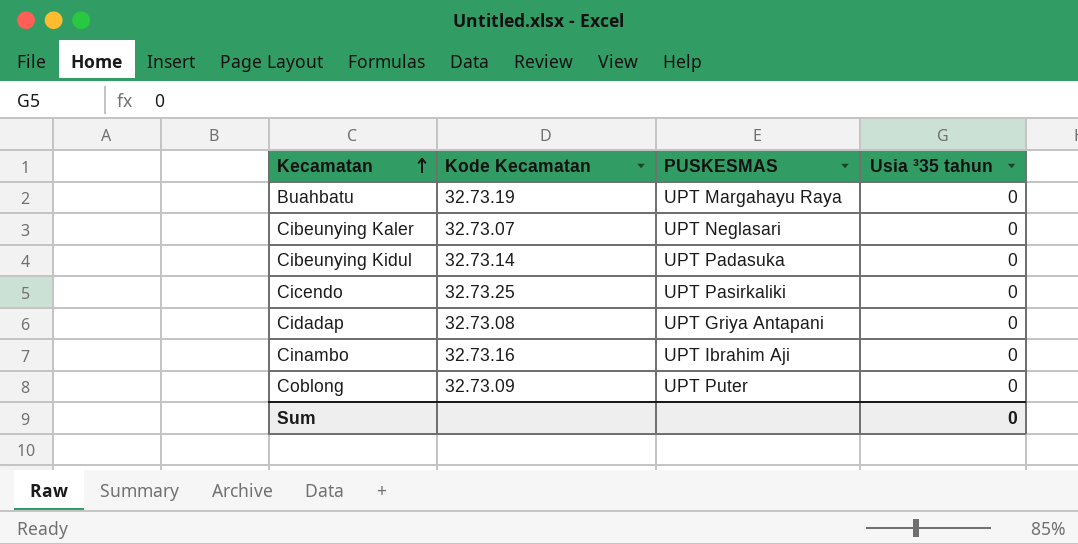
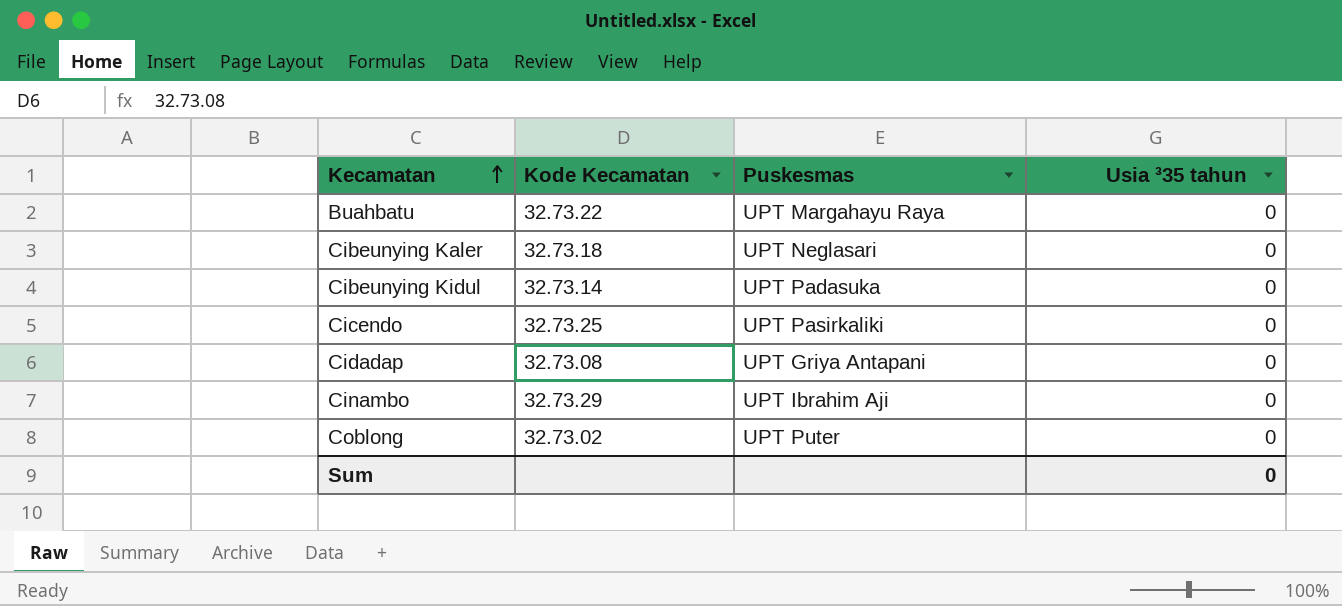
column name: PUSKESMAS -> Puskesmas
Buahbatu | Kode Kecamatan: 32.73.19 -> 32.73.22
Cibeunying Kaler | Kode Kecamatan: 32.73.07 -> 32.73.18
Cinambo | Kode Kecamatan: 32.73.16 -> 32.73.29
Coblong | Kode Kecamatan: 32.73.09 -> 32.73.02

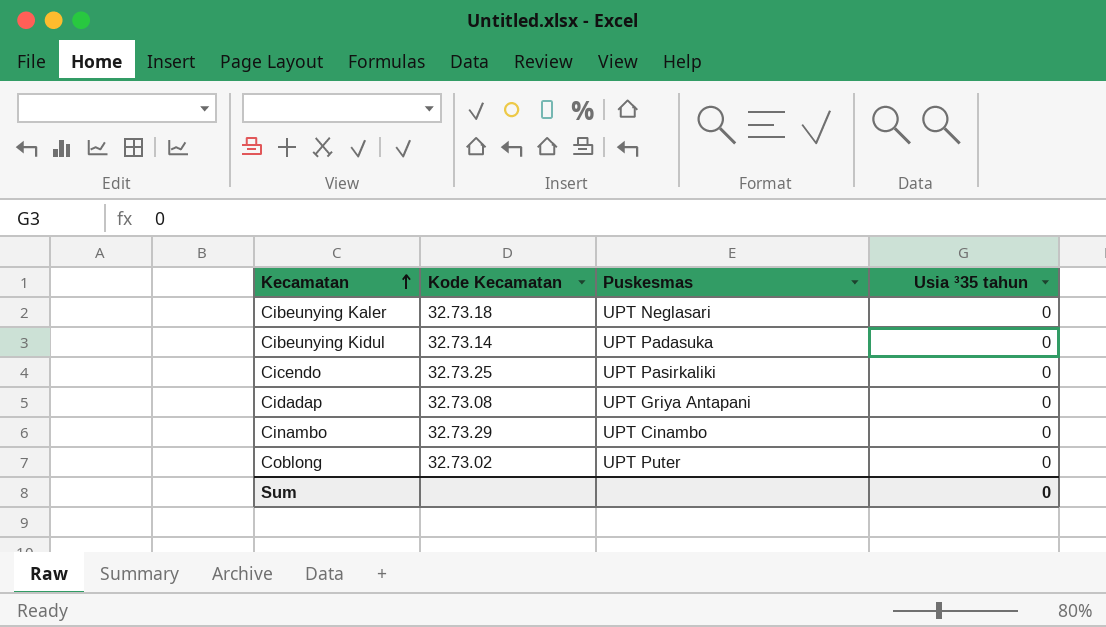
row Buahbatu: 32.73.22 | UPT Margahayu Raya | 0 -> none
Cinambo | Puskesmas: UPT Ibrahim Aji -> UPT Cinambo

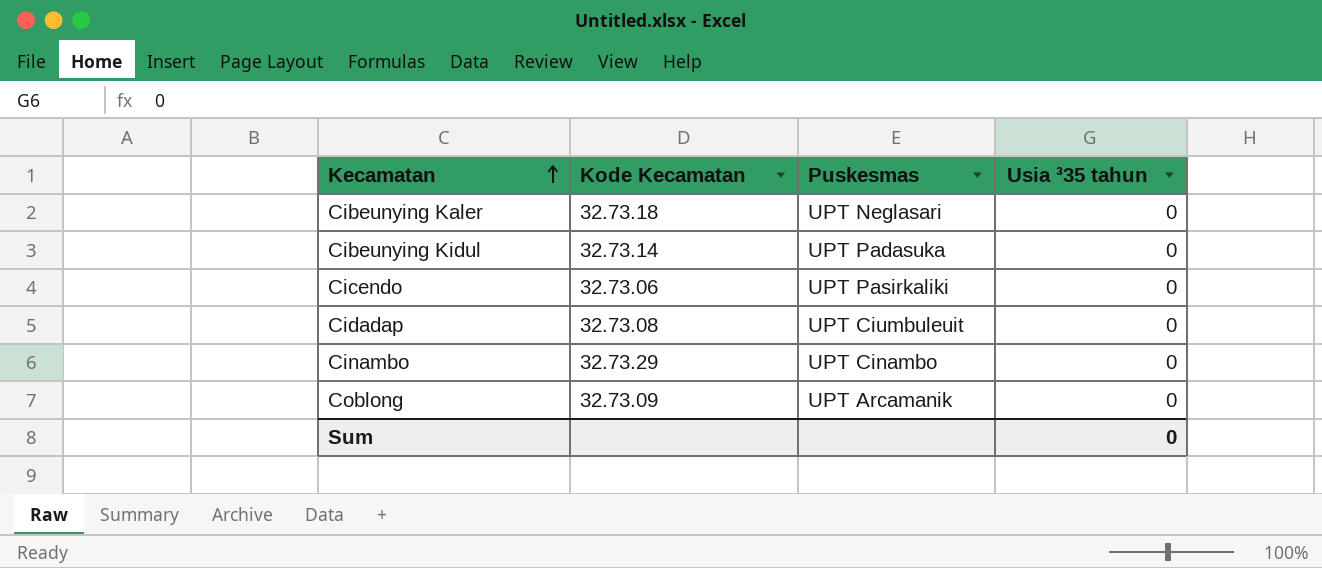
Cicendo | Kode Kecamatan: 32.73.25 -> 32.73.06
Cidadap | Puskesmas: UPT Griya Antapani -> UPT Ciumbuleuit
Coblong | Kode Kecamatan: 32.73.02 -> 32.73.09
Coblong | Puskesmas: UPT Puter -> UPT Arcamanik

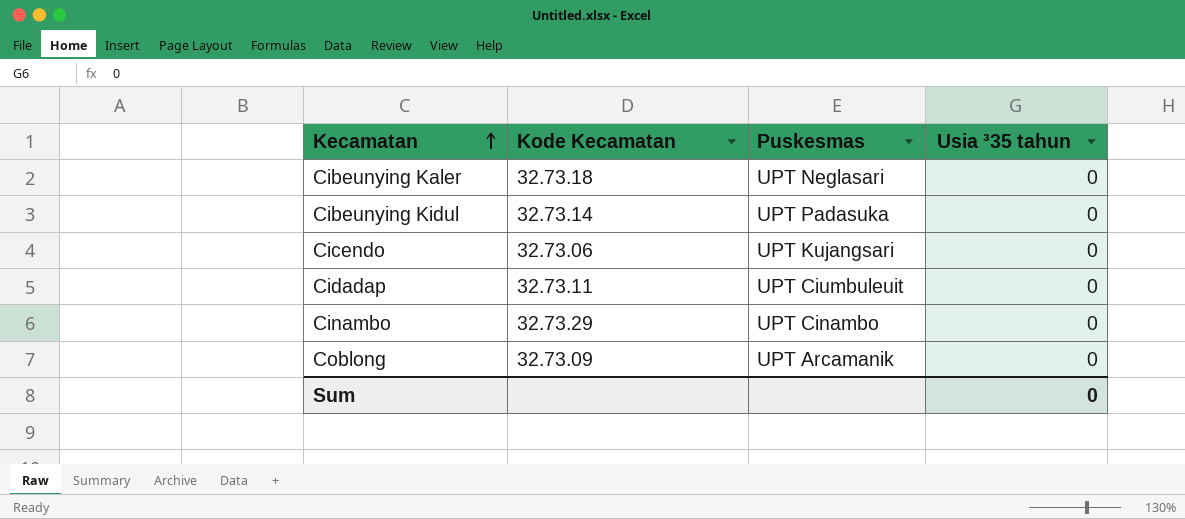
Cicendo | Puskesmas: UPT Pasirkaliki -> UPT Kujangsari
Cidadap | Kode Kecamatan: 32.73.08 -> 32.73.11

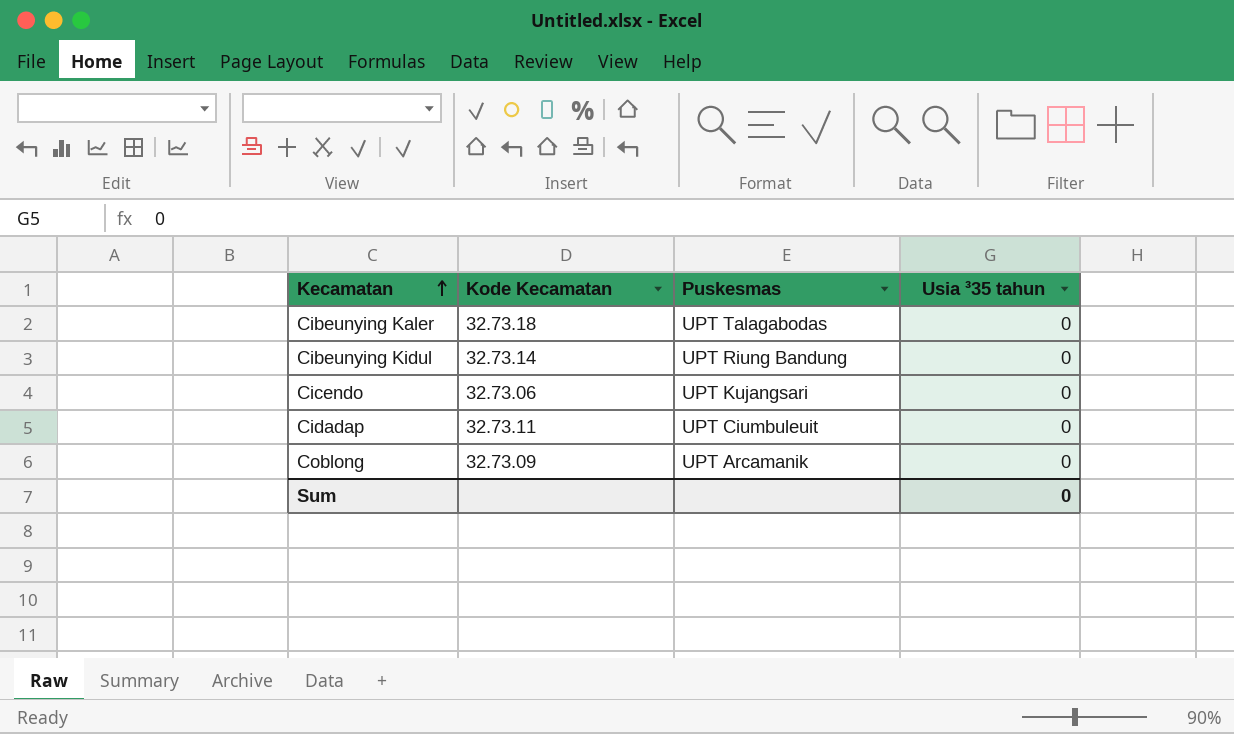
row Cinambo: 32.73.29 | UPT Cinambo | 0 -> none
Cibeunying Kaler | Puskesmas: UPT Neglasari -> UPT Talagabodas
Cibeunying Kidul | Puskesmas: UPT Padasuka -> UPT Riung Bandung

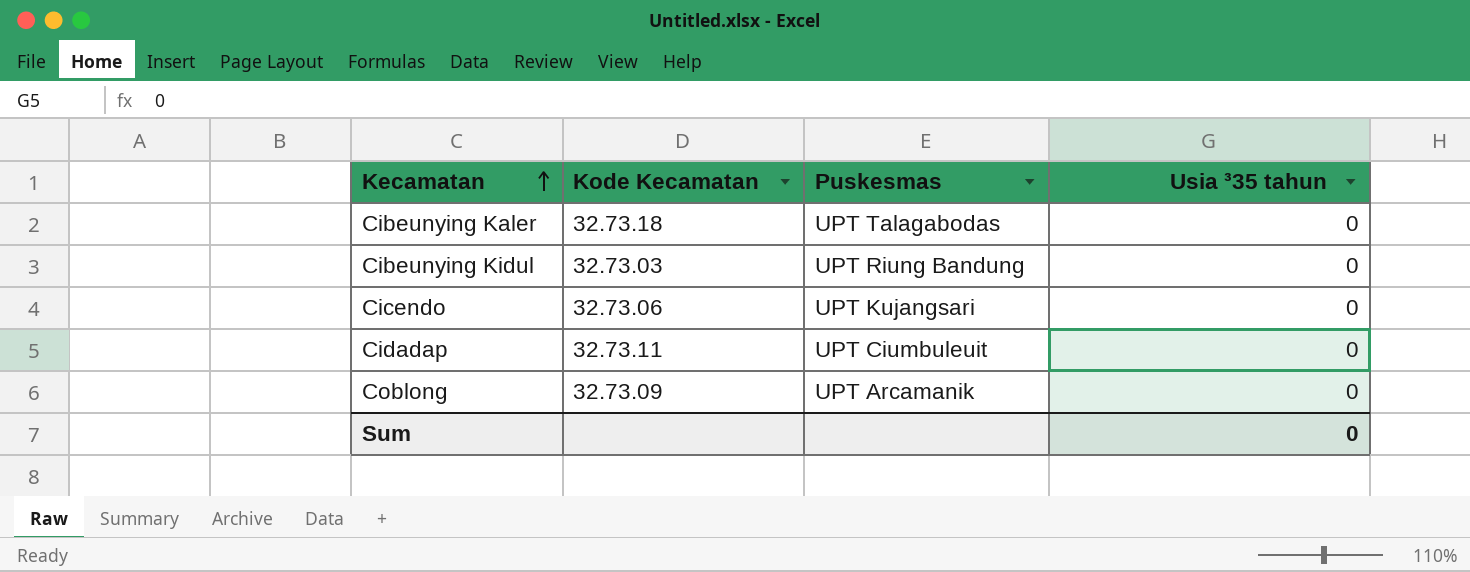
Cibeunying Kidul | Kode Kecamatan: 32.73.14 -> 32.73.03

